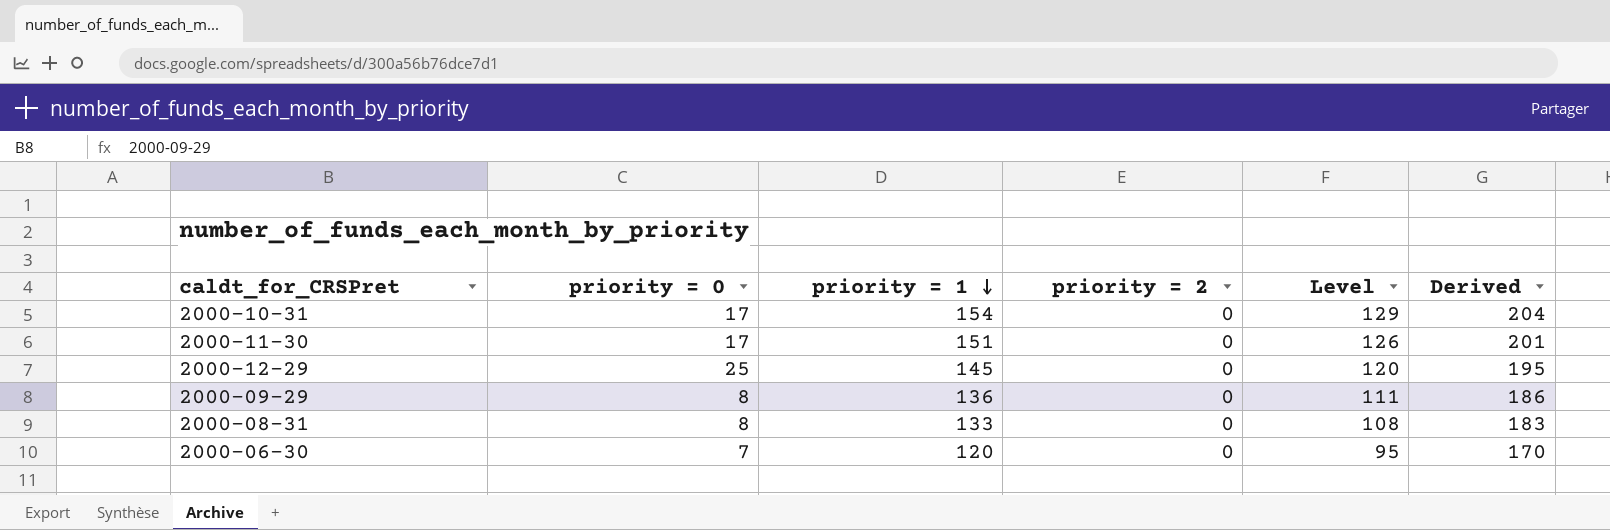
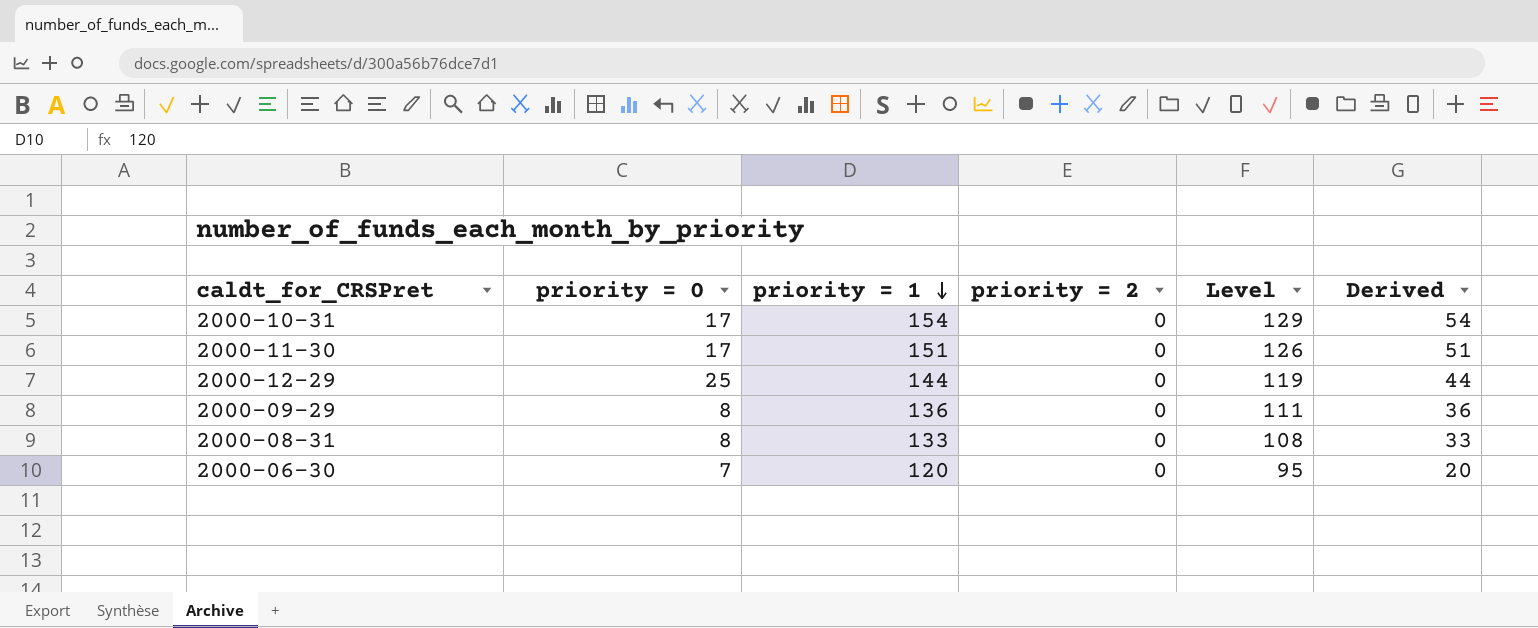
column Derived | formula: [priority = 1] + 50 -> [priority = 1] - 100
2000-12-29 | priority = 1: 145 -> 144
2000-12-29 | Level: 120 -> 119

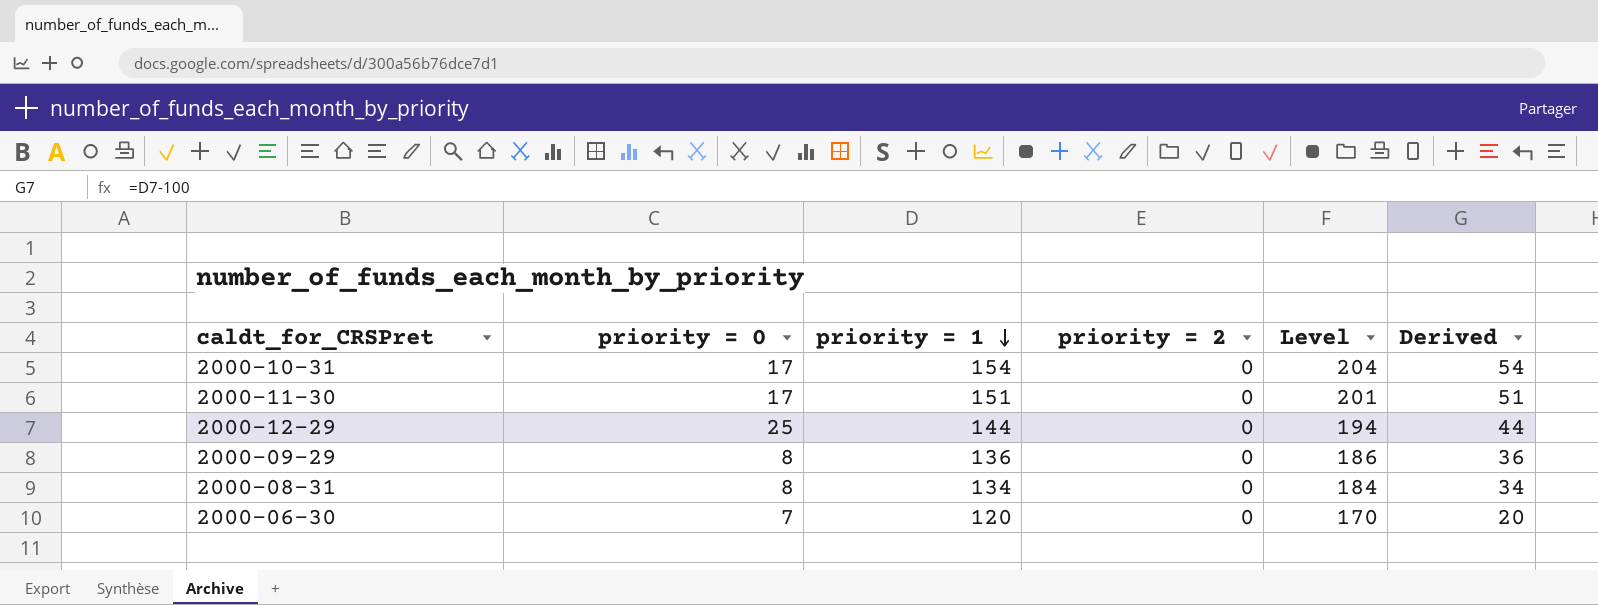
column Level | formula: [priority = 1] - 25 -> [priority = 1] + 50
2000-08-31 | priority = 1: 133 -> 134
2000-08-31 | Derived: 33 -> 34

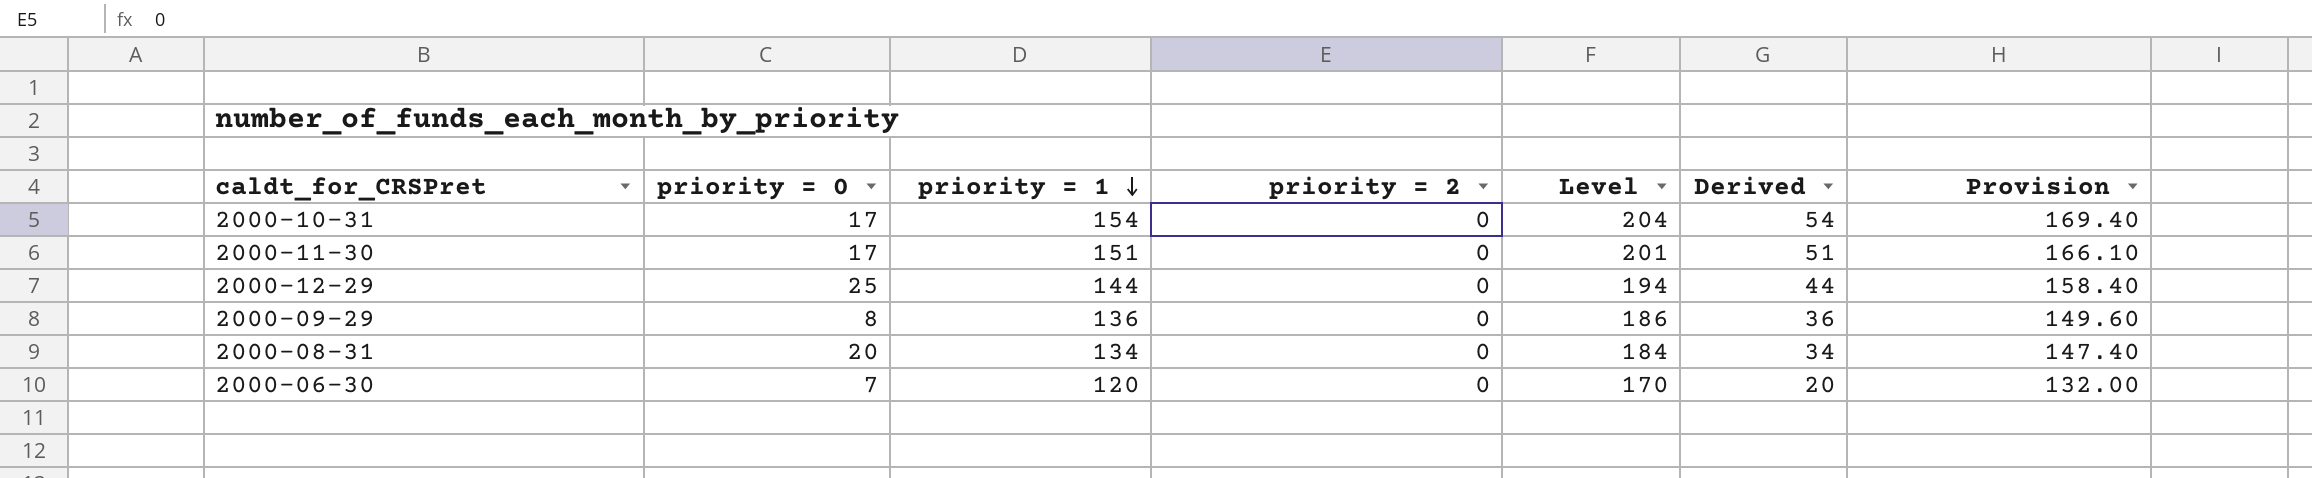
column Provision | formula: none -> [priority = 1] * 1.1
2000-08-31 | priority = 0: 8 -> 20

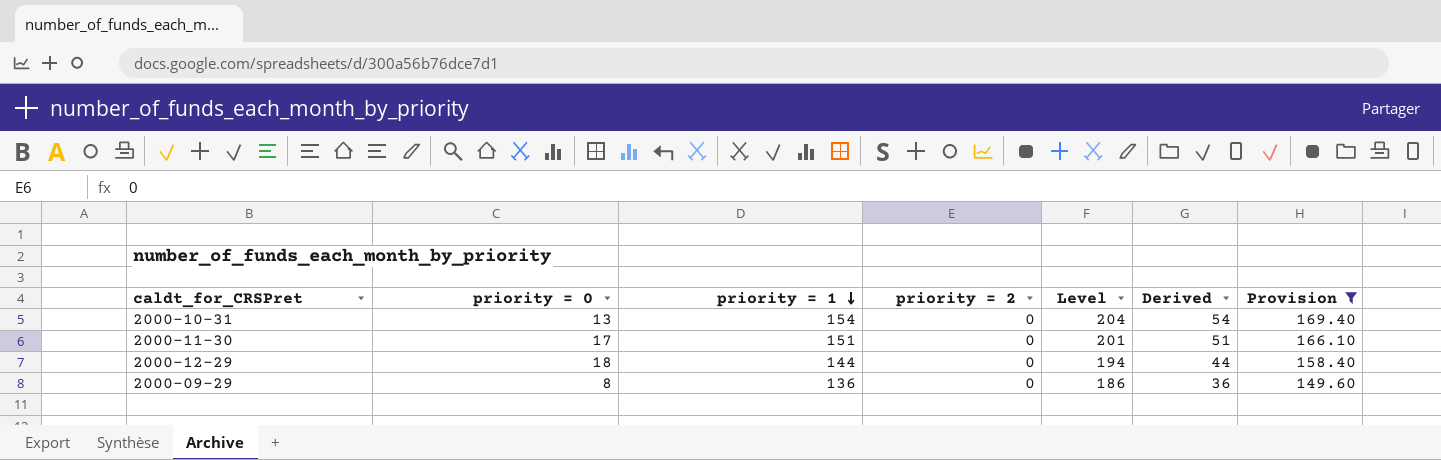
filter: none -> Provision >= 149.60
2000-10-31 | priority = 0: 17 -> 13
2000-12-29 | priority = 0: 25 -> 18

